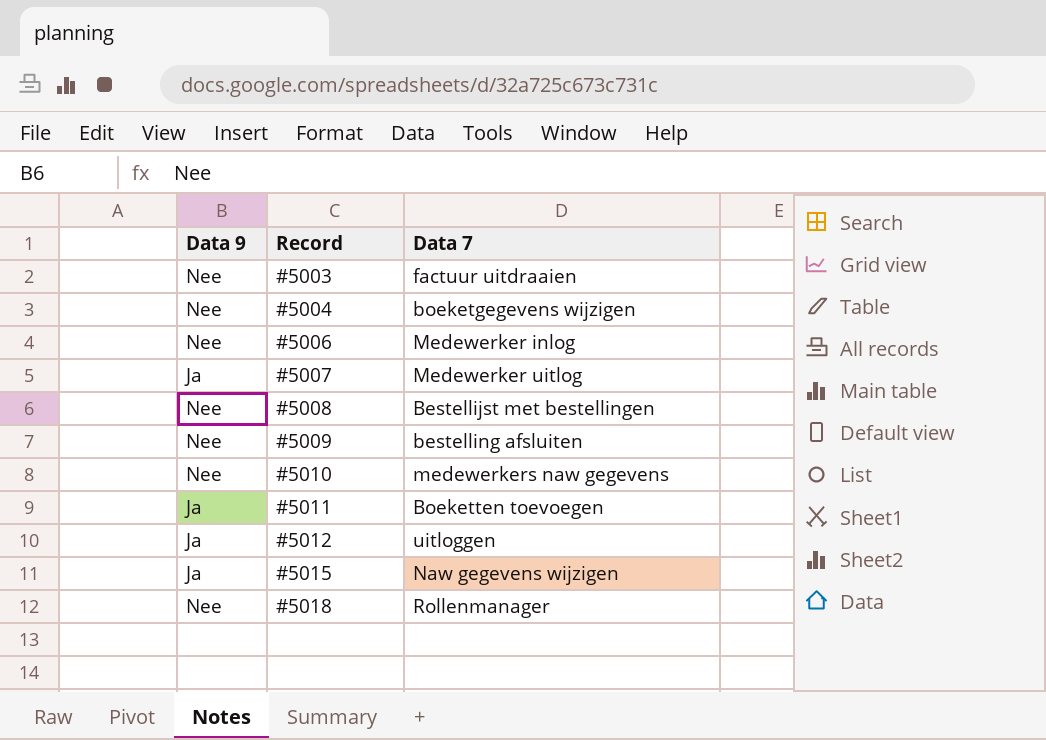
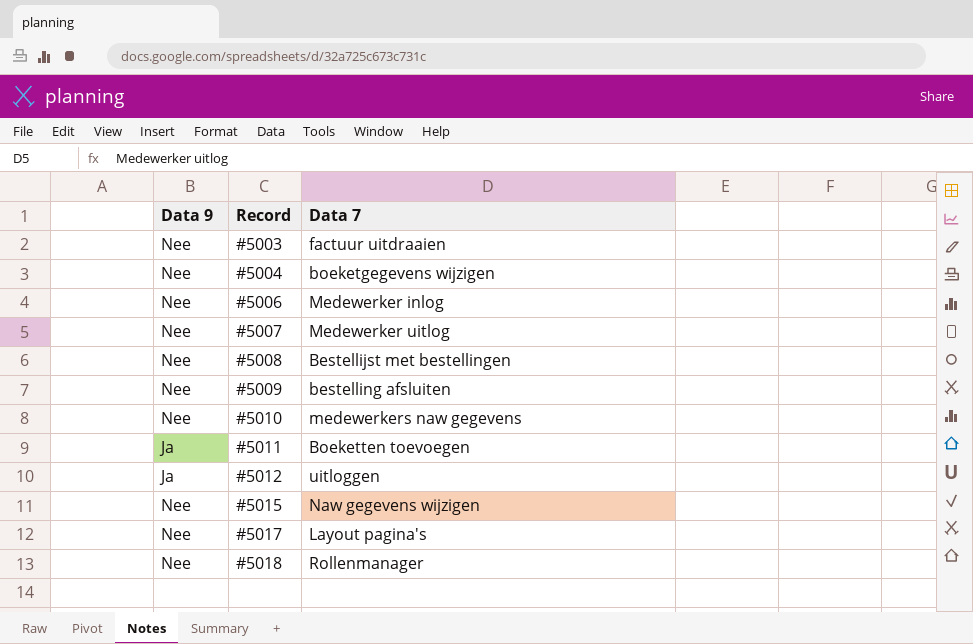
#5007 | Data 9: Ja -> Nee
#5015 | Data 9: Ja -> Nee
row #5017: none -> Nee | Layout pagina's

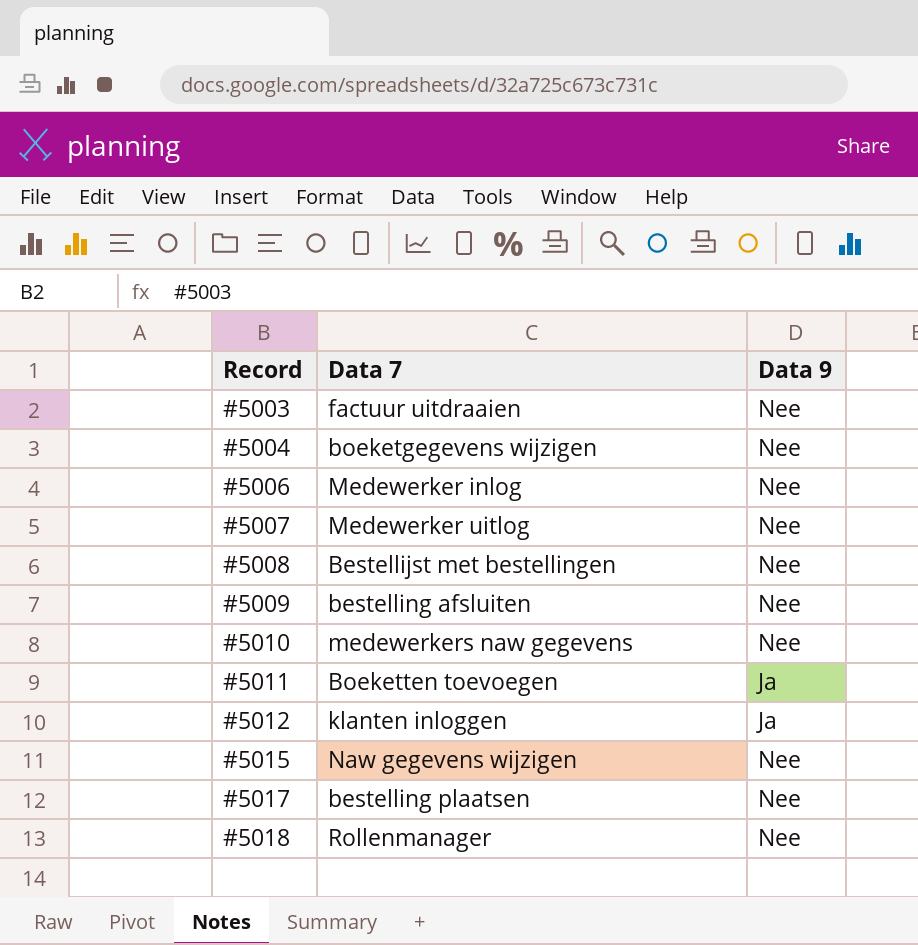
column Data 9 | position: 1 -> 3
#5012 | Data 7: uitloggen -> klanten inloggen
#5017 | Data 7: Layout pagina's -> bestelling plaatsen

